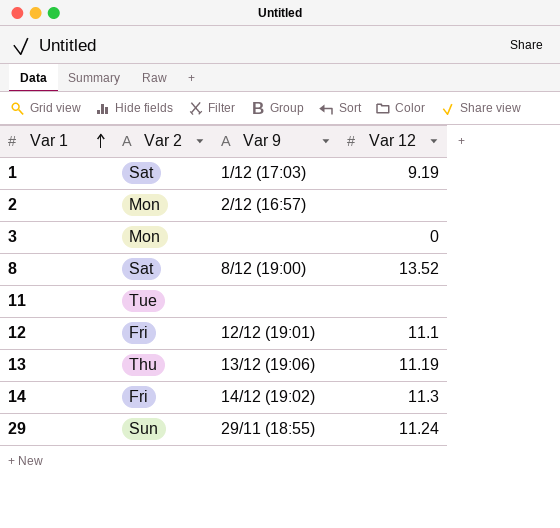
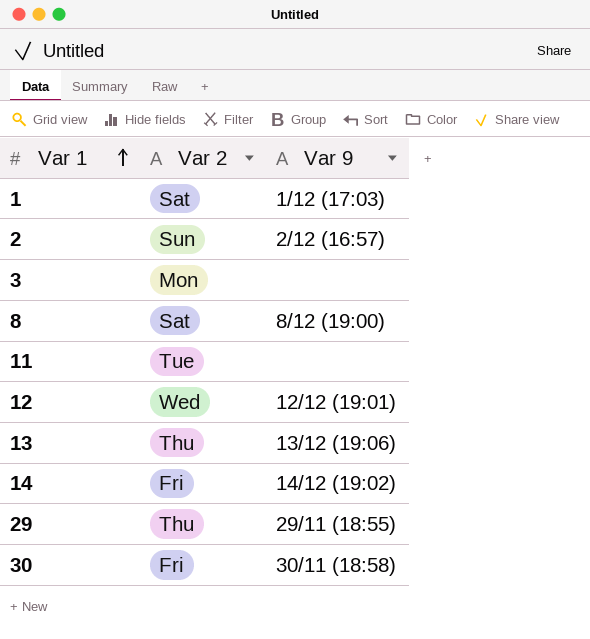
column Var 12 | position: 4 -> none
2 | Var 2: Mon -> Sun
12 | Var 2: Fri -> Wed
29 | Var 2: Sun -> Thu
row 30: none -> Fri | 30/11 (18:58)

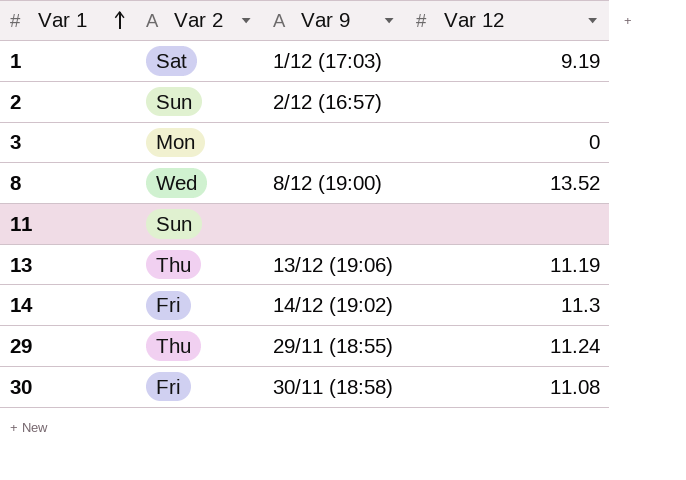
column Var 12 | position: none -> 4
row 12: Wed | 12/12 (19:01) -> none
8 | Var 2: Sat -> Wed
11 | Var 2: Tue -> Sun

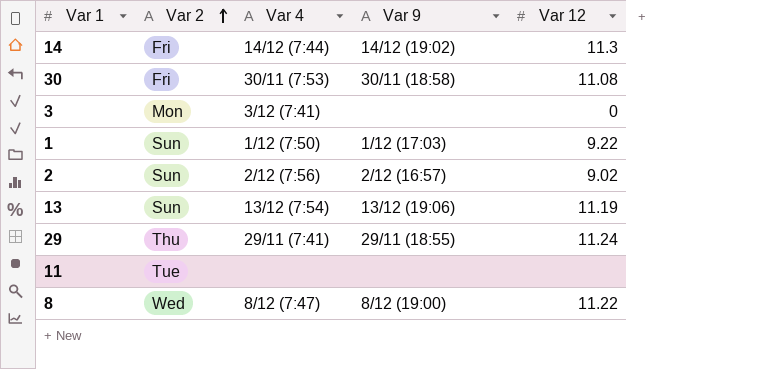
row order: Var 1 ascending -> Var 2 ascending
column Var 4 | position: none -> 3
1 | Var 2: Sat -> Sun
1 | Var 12: 9.19 -> 9.22
2 | Var 12: none -> 9.02
13 | Var 2: Thu -> Sun
11 | Var 2: Sun -> Tue
8 | Var 12: 13.52 -> 11.22

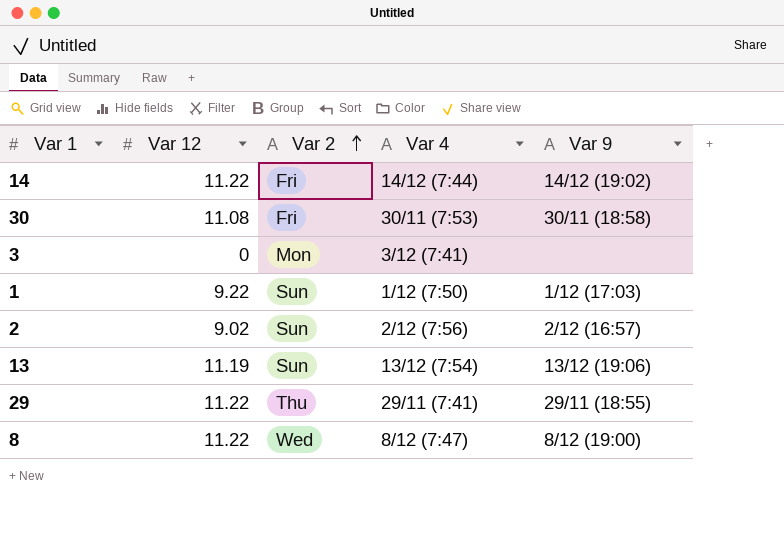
column Var 12 | position: 5 -> 2
row 11: Tue | none | none | none -> none
14 | Var 12: 11.3 -> 11.22
29 | Var 12: 11.24 -> 11.22

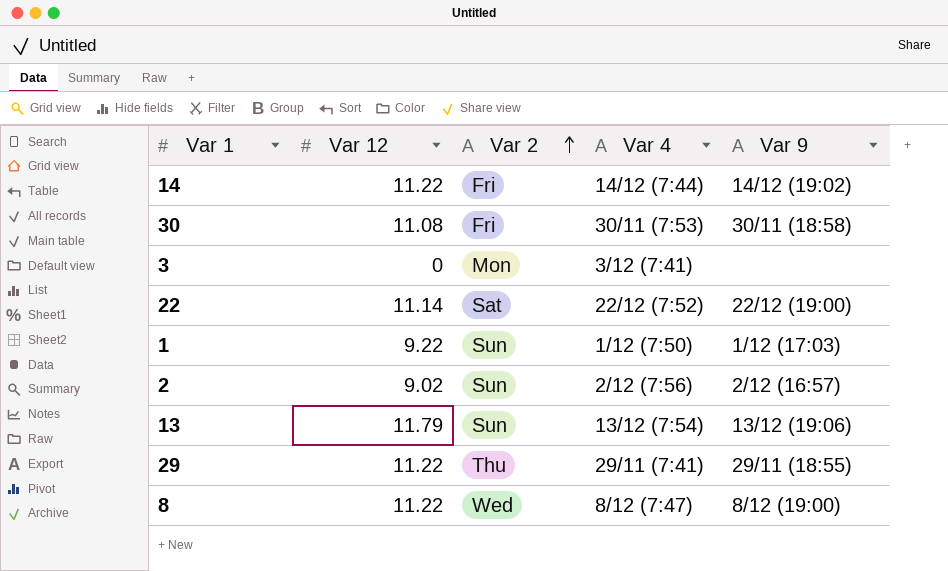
row 22: none -> 11.14 | Sat | 22/12 (7:52) | 22/12 (19:00)
13 | Var 12: 11.19 -> 11.79

